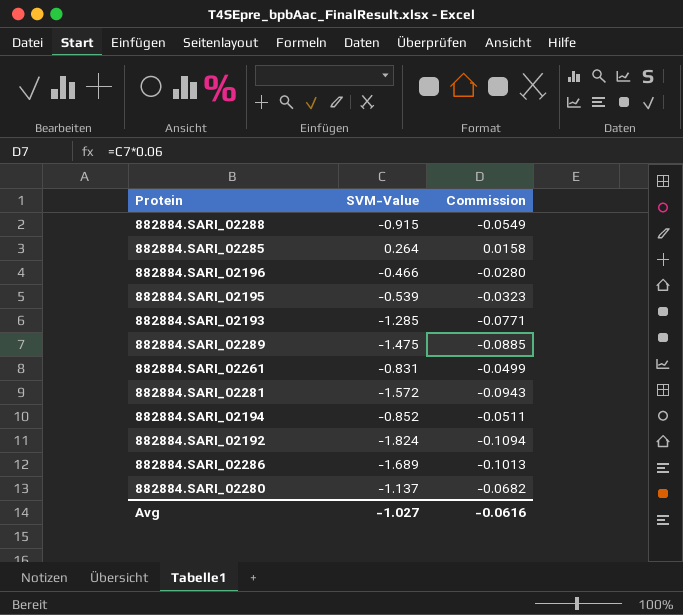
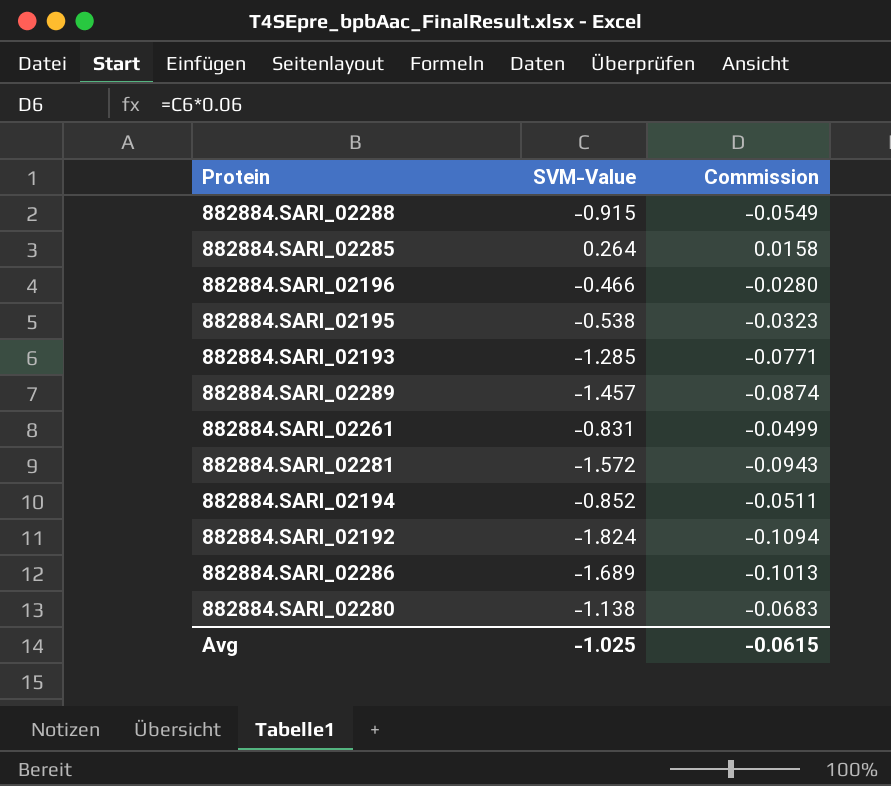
882884.SARI_02195 | SVM-Value: -0.539 -> -0.538
882884.SARI_02289 | SVM-Value: -1.475 -> -1.457
882884.SARI_02289 | Commission: -0.0885 -> -0.0874
882884.SARI_02280 | SVM-Value: -1.137 -> -1.138
882884.SARI_02280 | Commission: -0.0682 -> -0.0683
Avg | SVM-Value: -1.027 -> -1.025
Avg | Commission: -0.0616 -> -0.0615

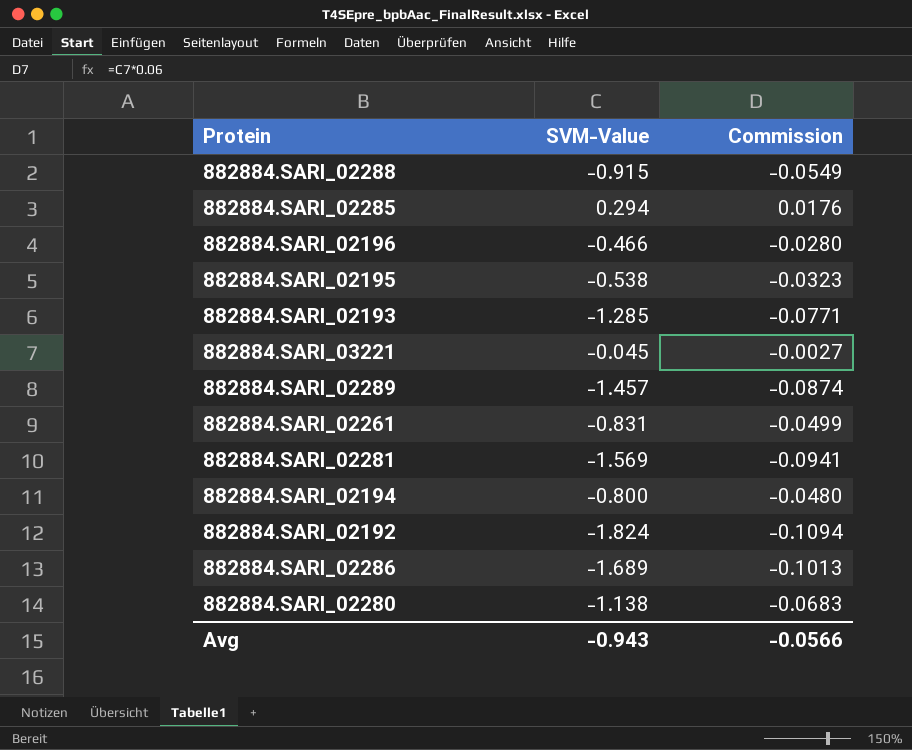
882884.SARI_02285 | SVM-Value: 0.264 -> 0.294
882884.SARI_02285 | Commission: 0.0158 -> 0.0176
row 882884.SARI_03221: none -> -0.045 | -0.0027
882884.SARI_02281 | SVM-Value: -1.572 -> -1.569
882884.SARI_02281 | Commission: -0.0943 -> -0.0941
882884.SARI_02194 | SVM-Value: -0.852 -> -0.800
882884.SARI_02194 | Commission: -0.0511 -> -0.0480
Avg | SVM-Value: -1.025 -> -0.943
Avg | Commission: -0.0615 -> -0.0566

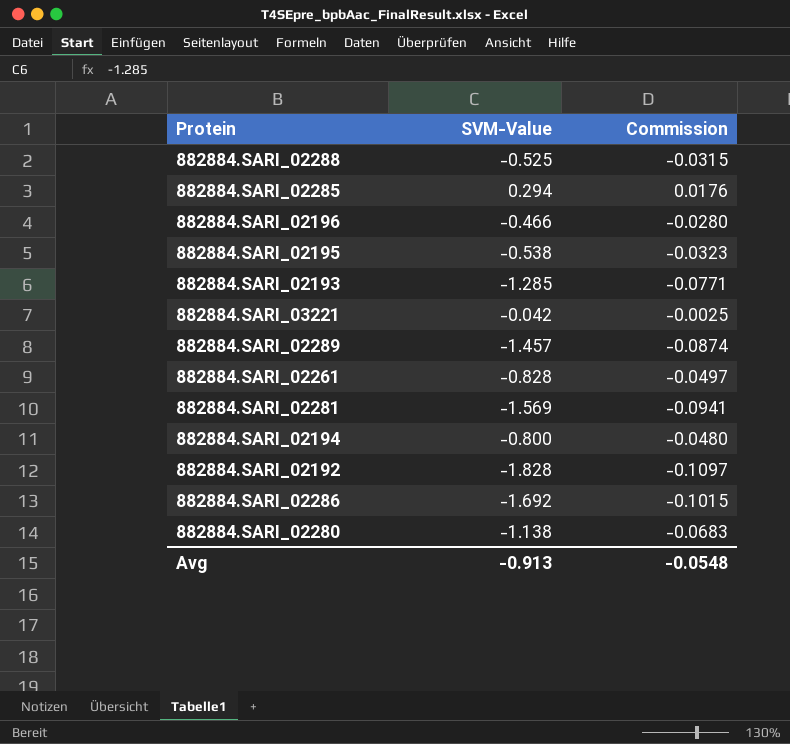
882884.SARI_02288 | SVM-Value: -0.915 -> -0.525
882884.SARI_02288 | Commission: -0.0549 -> -0.0315
882884.SARI_03221 | SVM-Value: -0.045 -> -0.042
882884.SARI_03221 | Commission: -0.0027 -> -0.0025
882884.SARI_02261 | SVM-Value: -0.831 -> -0.828
882884.SARI_02261 | Commission: -0.0499 -> -0.0497
882884.SARI_02192 | SVM-Value: -1.824 -> -1.828
882884.SARI_02192 | Commission: -0.1094 -> -0.1097
882884.SARI_02286 | SVM-Value: -1.689 -> -1.692
882884.SARI_02286 | Commission: -0.1013 -> -0.1015
Avg | SVM-Value: -0.943 -> -0.913
Avg | Commission: -0.0566 -> -0.0548

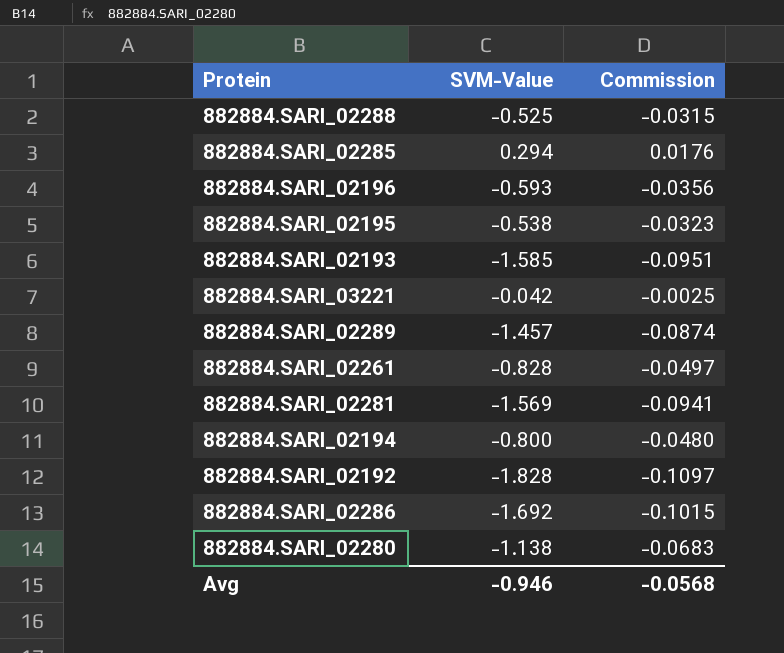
882884.SARI_02196 | SVM-Value: -0.466 -> -0.593
882884.SARI_02196 | Commission: -0.0280 -> -0.0356
882884.SARI_02193 | SVM-Value: -1.285 -> -1.585
882884.SARI_02193 | Commission: -0.0771 -> -0.0951
Avg | SVM-Value: -0.913 -> -0.946
Avg | Commission: -0.0548 -> -0.0568

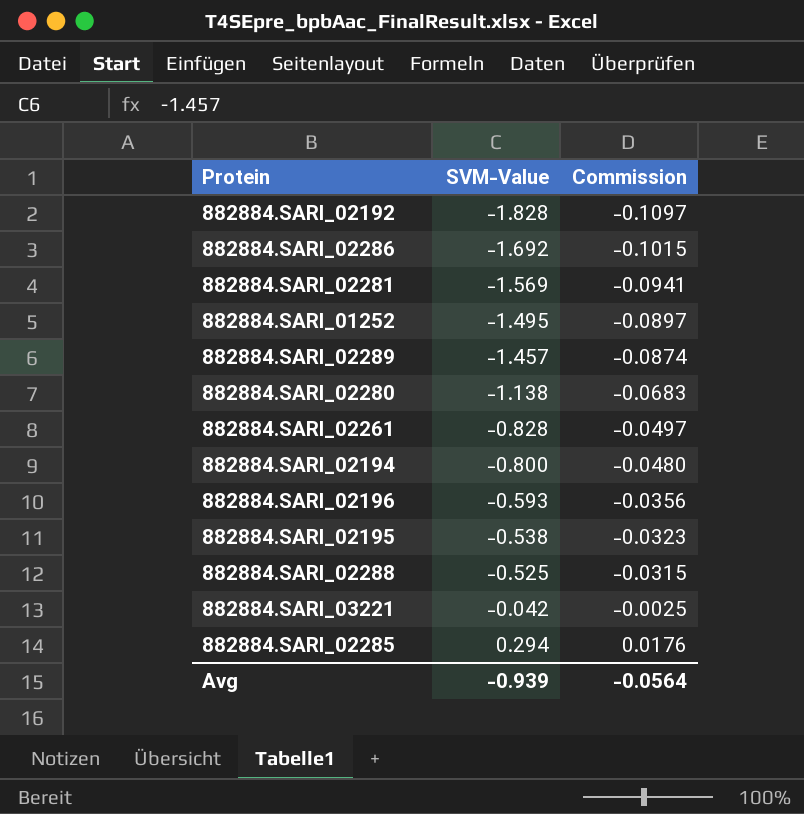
row order: none -> SVM-Value ascending
row 882884.SARI_02193: -1.585 | -0.0951 -> none
row 882884.SARI_01252: none -> -1.495 | -0.0897
Avg | SVM-Value: -0.946 -> -0.939
Avg | Commission: -0.0568 -> -0.0564

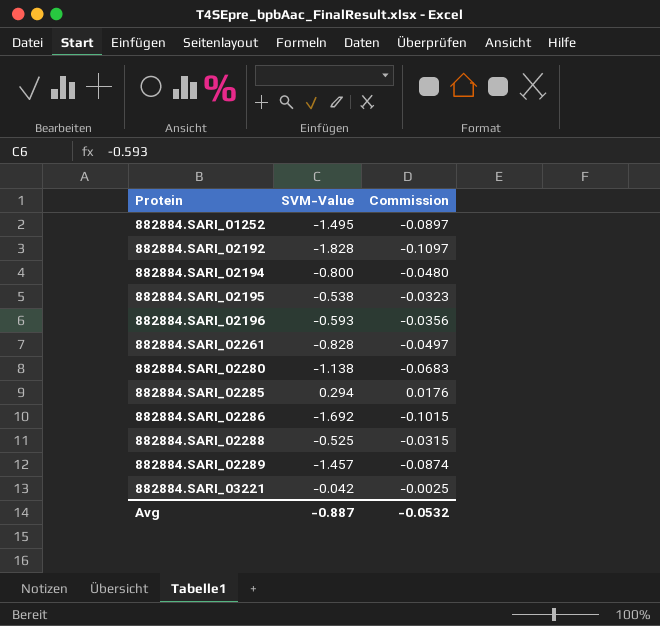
row order: SVM-Value ascending -> Protein ascending
row 882884.SARI_02281: -1.569 | -0.0941 -> none
Avg | SVM-Value: -0.939 -> -0.887
Avg | Commission: -0.0564 -> -0.0532

